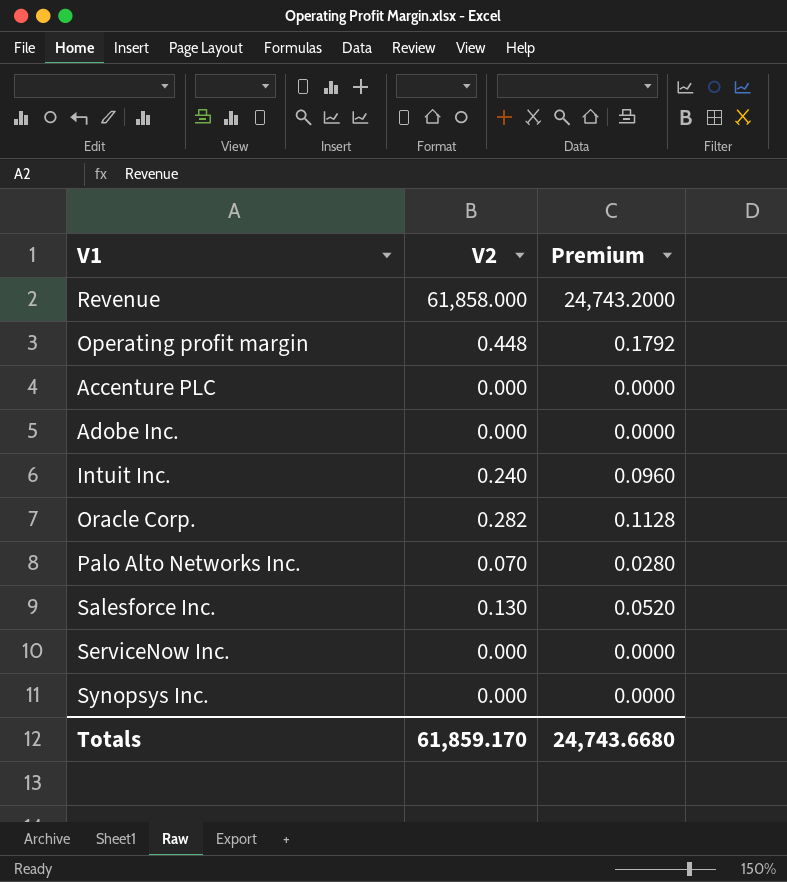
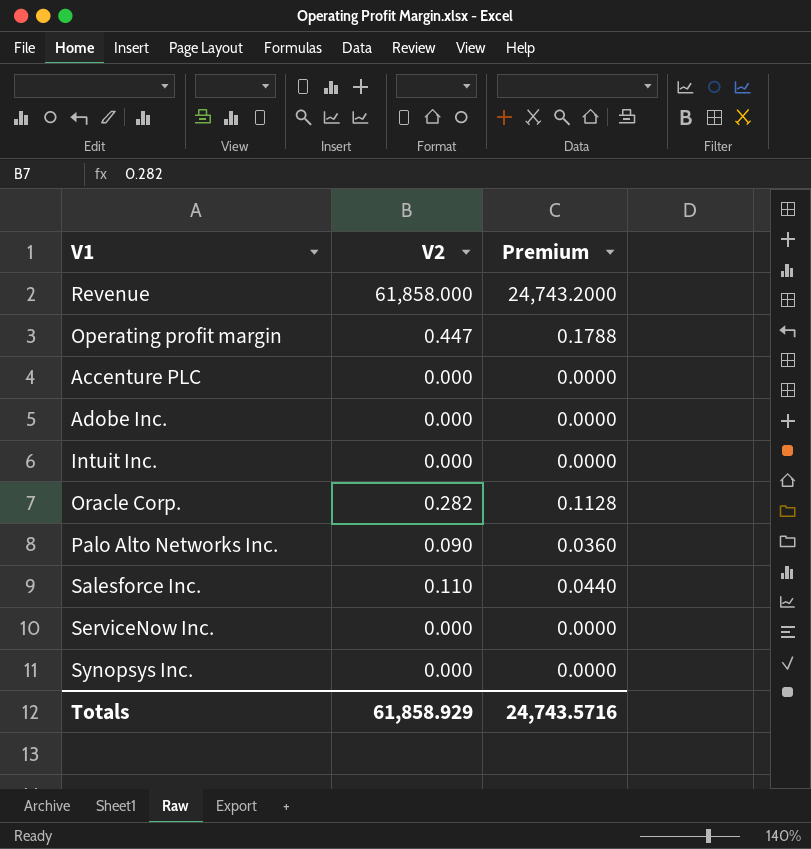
Operating profit margin | V2: 0.448 -> 0.447
Operating profit margin | Premium: 0.1792 -> 0.1788
Intuit Inc. | V2: 0.240 -> 0.000
Intuit Inc. | Premium: 0.0960 -> 0.0000
Palo Alto Networks Inc. | V2: 0.070 -> 0.090
Palo Alto Networks Inc. | Premium: 0.0280 -> 0.0360
Salesforce Inc. | V2: 0.130 -> 0.110
Salesforce Inc. | Premium: 0.0520 -> 0.0440
Totals | V2: 61,859.170 -> 61,858.929
Totals | Premium: 24,743.6680 -> 24,743.5716

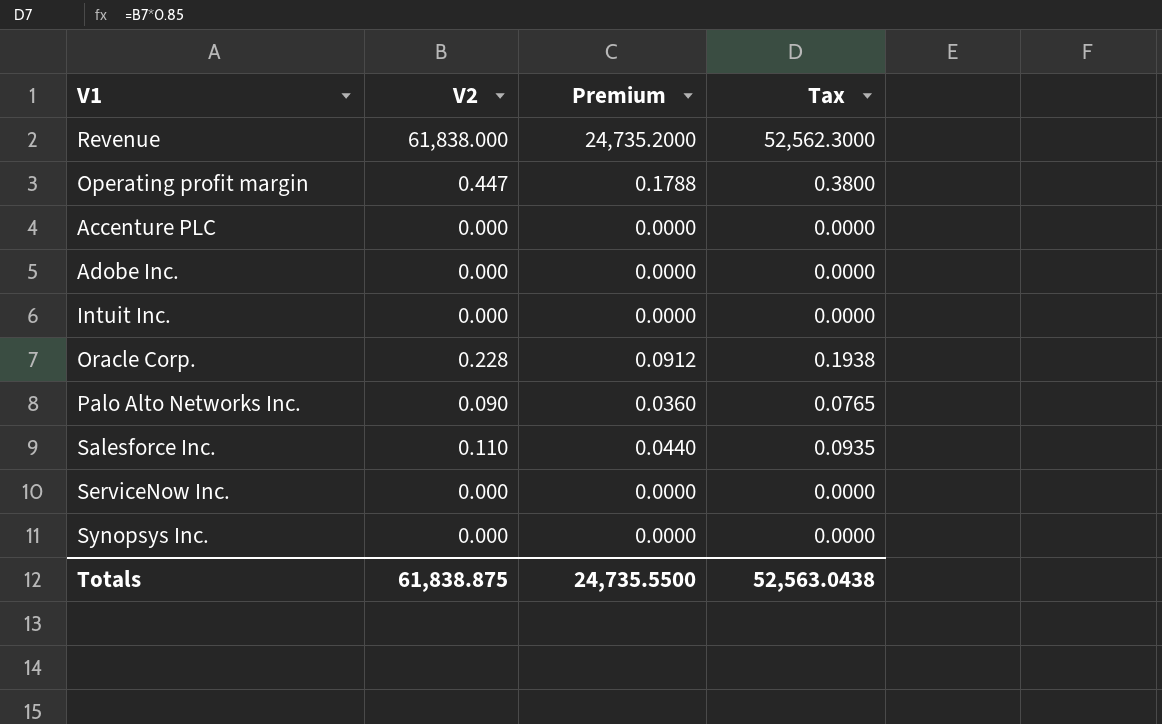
column Tax | formula: none -> [V2] * 0.85
Revenue | V2: 61,858.000 -> 61,838.000
Revenue | Premium: 24,743.2000 -> 24,735.2000
Oracle Corp. | V2: 0.282 -> 0.228
Oracle Corp. | Premium: 0.1128 -> 0.0912
Totals | V2: 61,858.929 -> 61,838.875
Totals | Premium: 24,743.5716 -> 24,735.5500

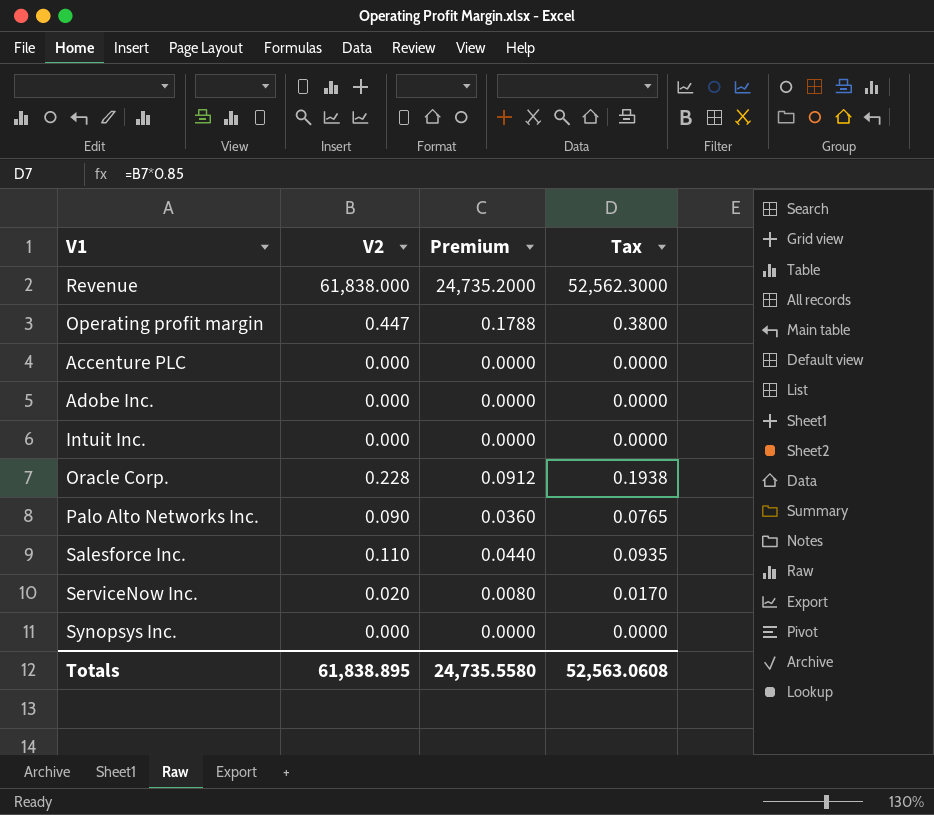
ServiceNow Inc. | V2: 0.000 -> 0.020
ServiceNow Inc. | Premium: 0.0000 -> 0.0080
ServiceNow Inc. | Tax: 0.0000 -> 0.0170
Totals | V2: 61,838.875 -> 61,838.895
Totals | Premium: 24,735.5500 -> 24,735.5580
Totals | Tax: 52,563.0438 -> 52,563.0608

